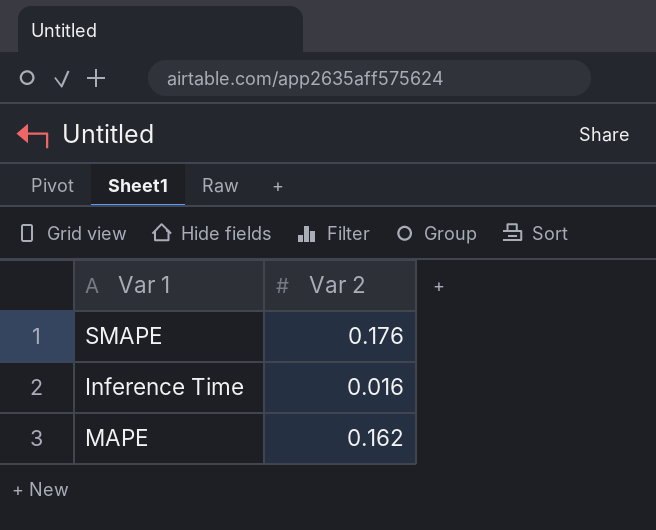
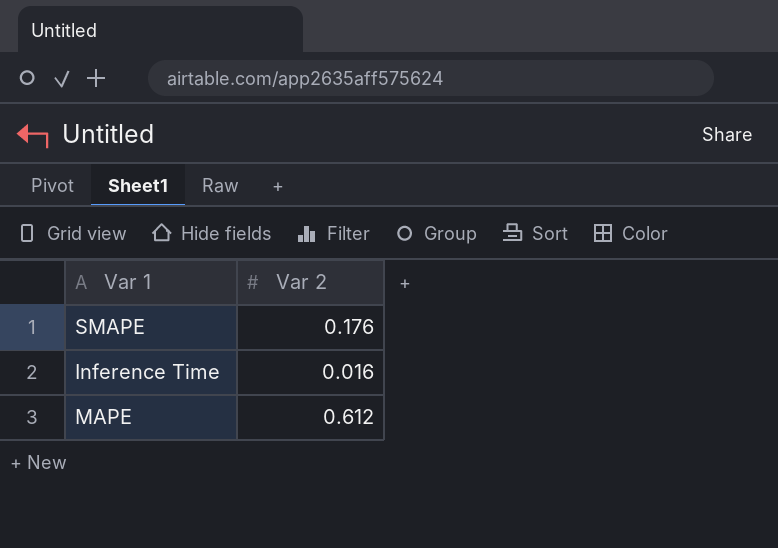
MAPE | Var 2: 0.162 -> 0.612

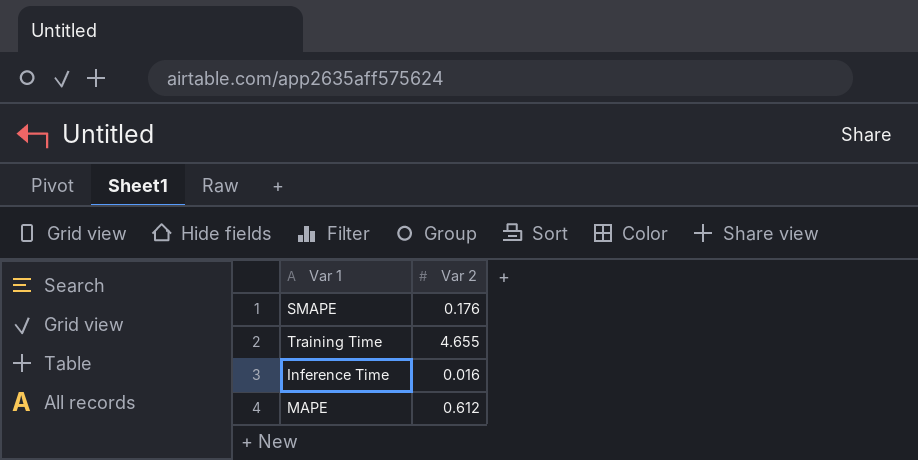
row Training Time: none -> 4.655

